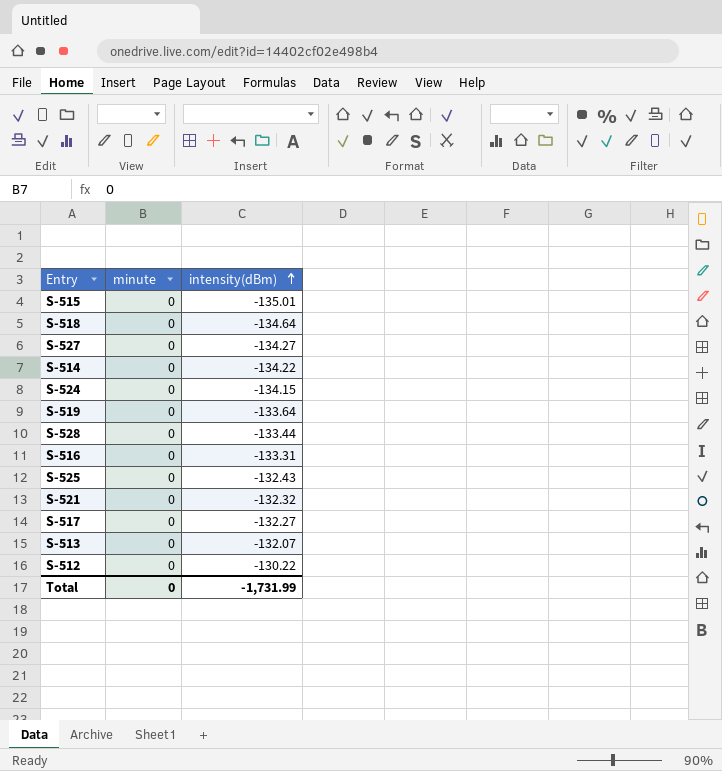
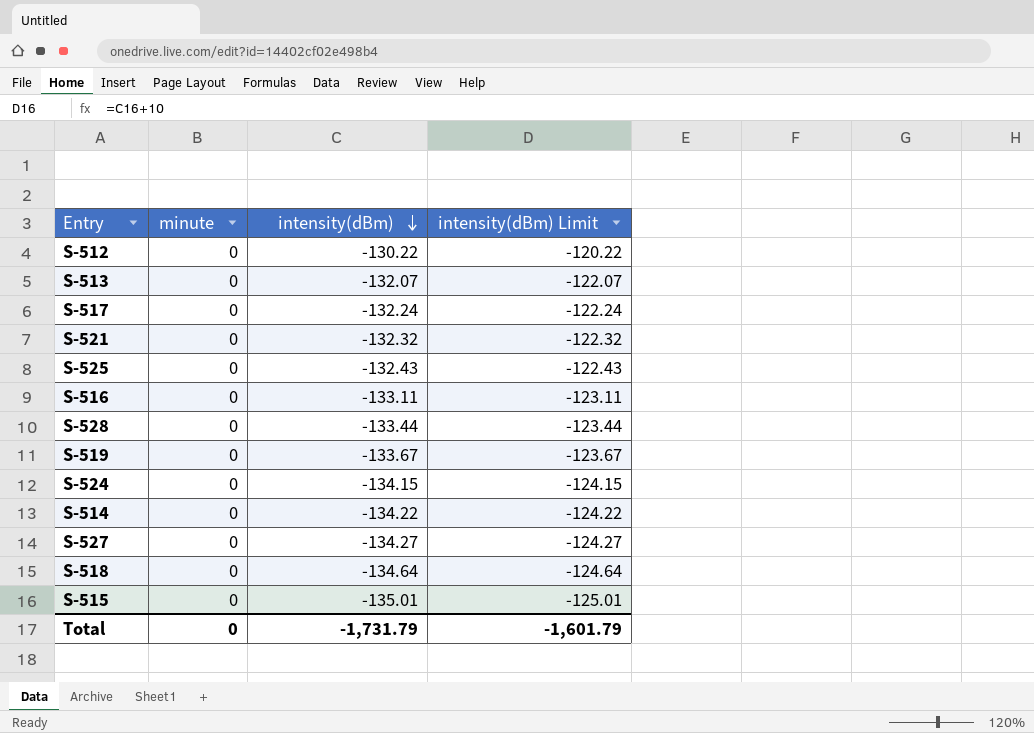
row order: intensity(dBm) ascending -> intensity(dBm) descending
column intensity(dBm) Limit | formula: none -> [intensity(dBm)] + 10
S-517 | intensity(dBm): -132.27 -> -132.24
S-516 | intensity(dBm): -133.31 -> -133.11
S-519 | intensity(dBm): -133.64 -> -133.67
Total | intensity(dBm): -1,731.99 -> -1,731.79

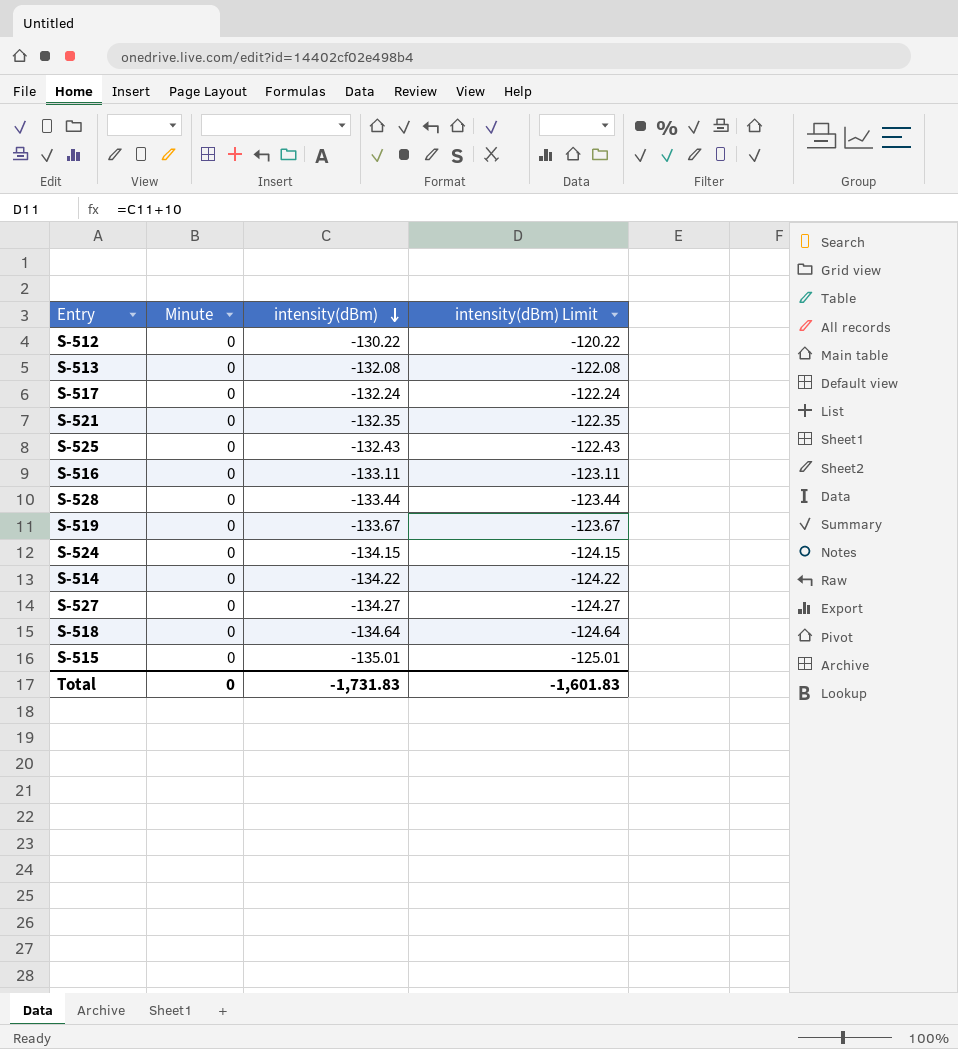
column name: minute -> Minute
S-513 | intensity(dBm): -132.07 -> -132.08
S-513 | intensity(dBm) Limit: -122.07 -> -122.08
S-521 | intensity(dBm): -132.32 -> -132.35
S-521 | intensity(dBm) Limit: -122.32 -> -122.35
Total | intensity(dBm): -1,731.79 -> -1,731.83
Total | intensity(dBm) Limit: -1,601.79 -> -1,601.83

